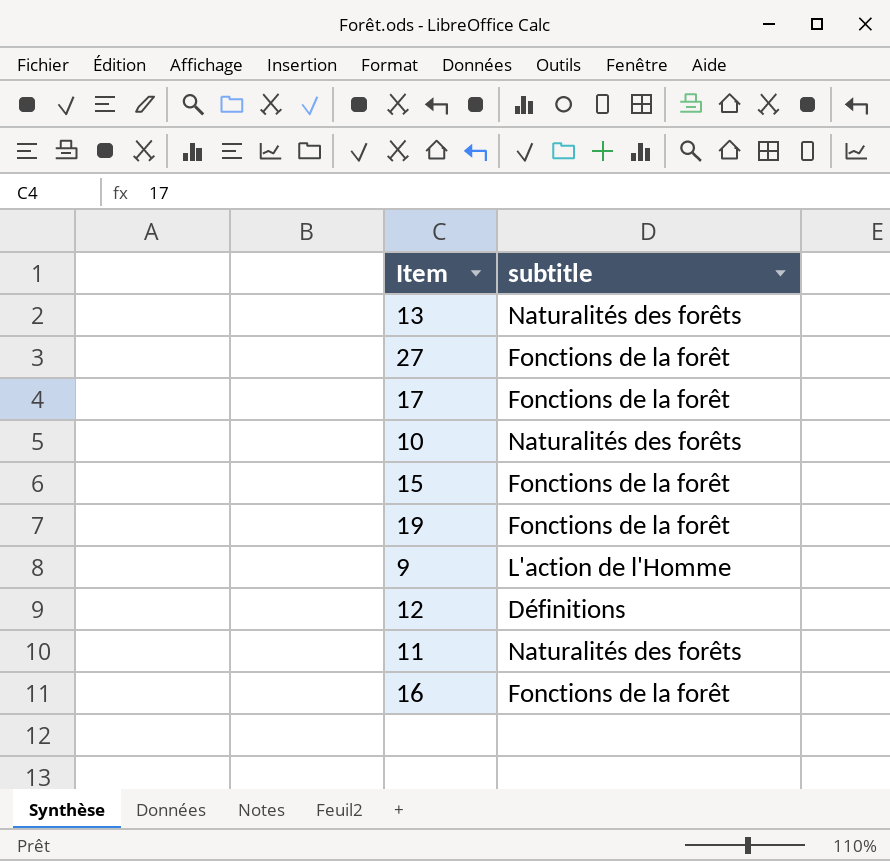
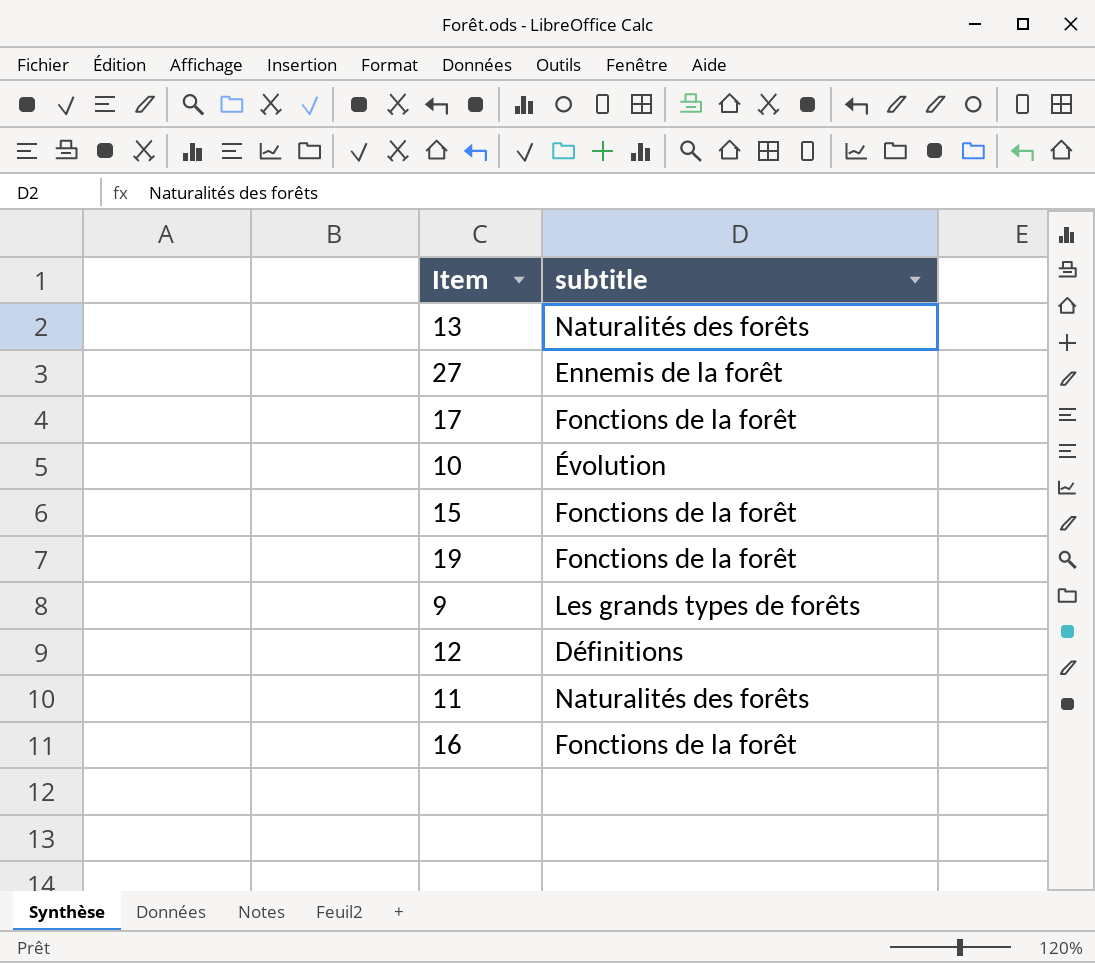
27 | subtitle: Fonctions de la forêt -> Ennemis de la forêt
10 | subtitle: Naturalités des forêts -> Évolution
9 | subtitle: L'action de l'Homme -> Les grands types de forêts

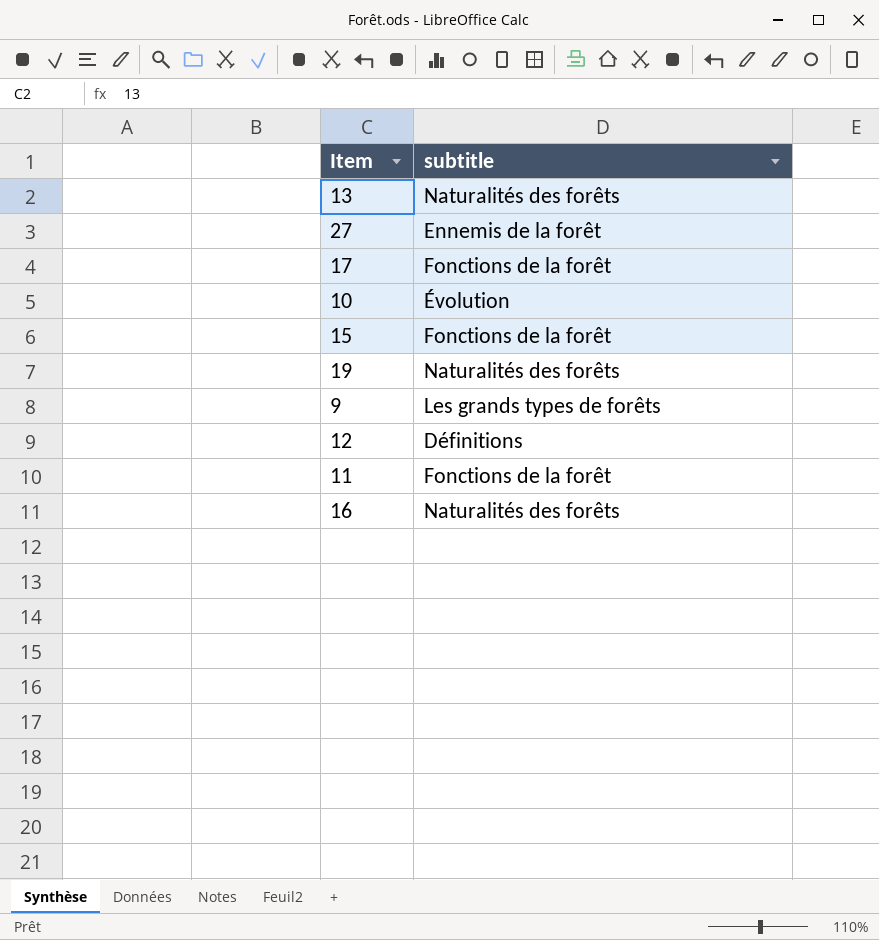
19 | subtitle: Fonctions de la forêt -> Naturalités des forêts
11 | subtitle: Naturalités des forêts -> Fonctions de la forêt
16 | subtitle: Fonctions de la forêt -> Naturalités des forêts

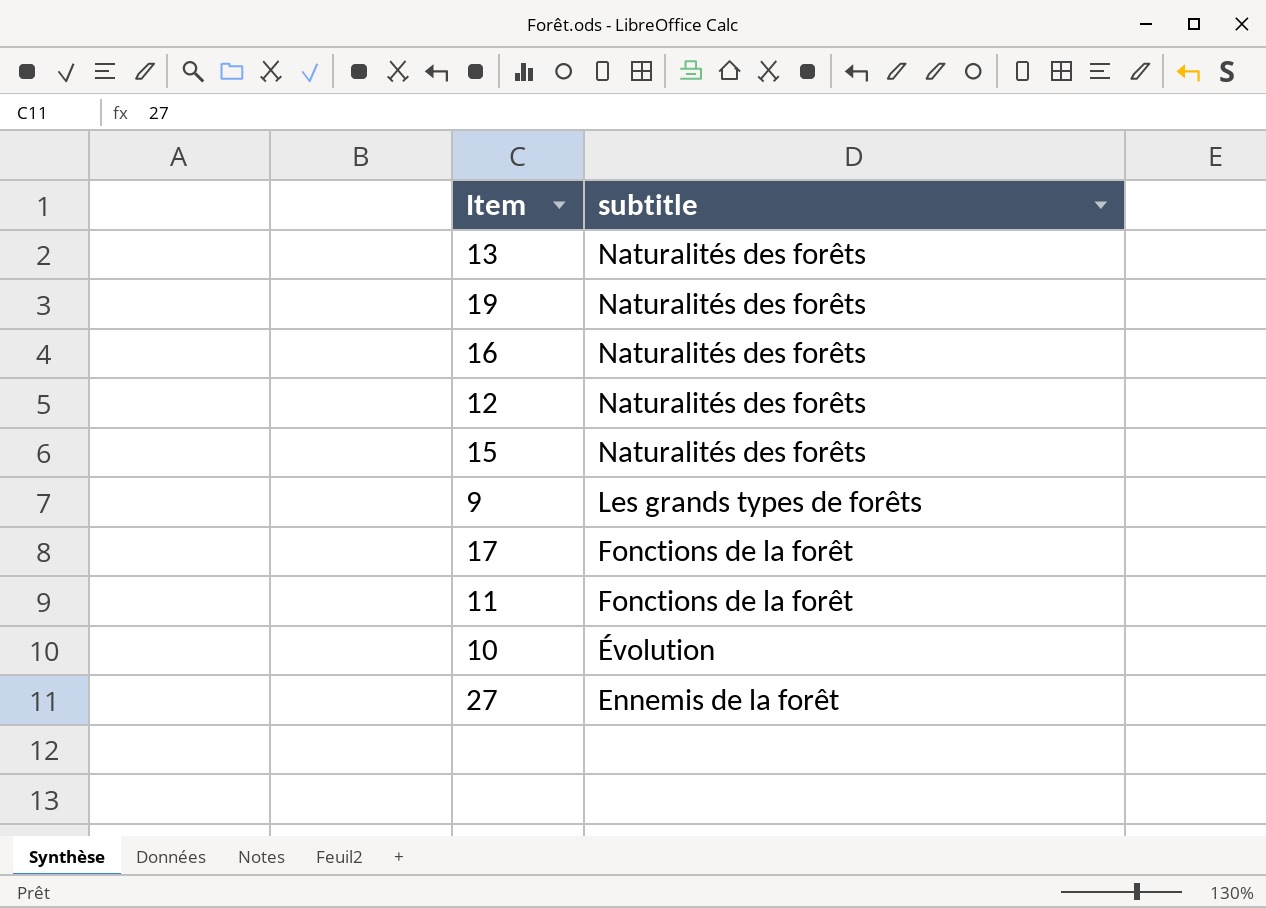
row order: none -> subtitle descending
12 | subtitle: Définitions -> Naturalités des forêts
15 | subtitle: Fonctions de la forêt -> Naturalités des forêts

